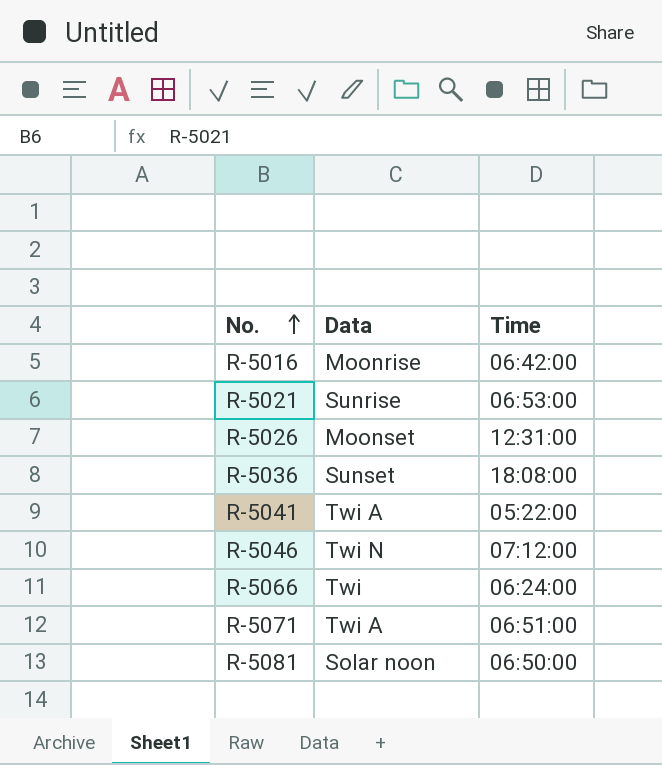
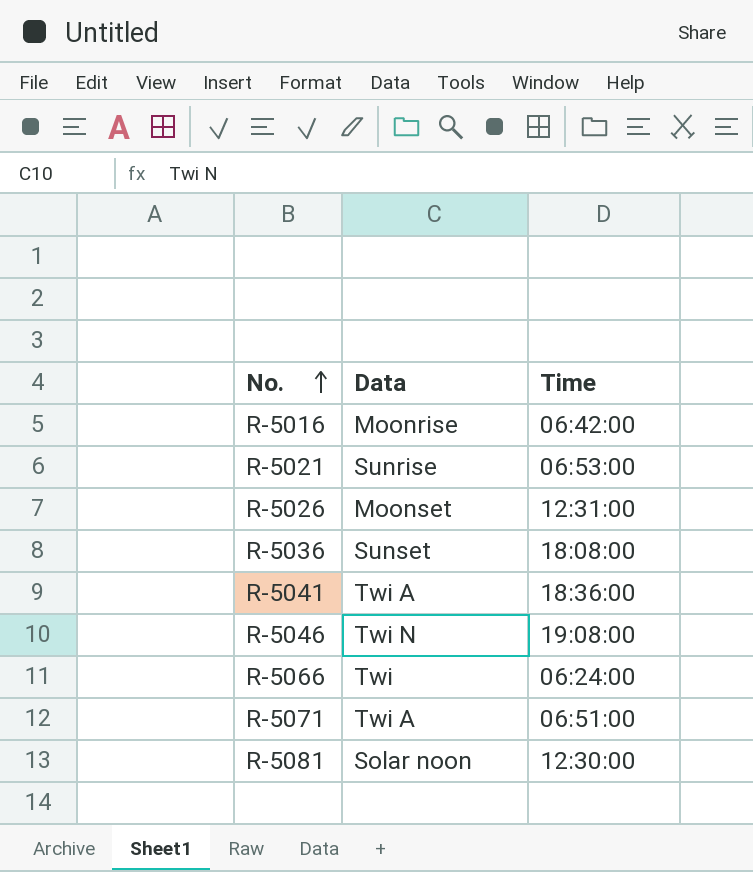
R-5041 | Time: 05:22:00 -> 18:36:00
R-5046 | Time: 07:12:00 -> 19:08:00
R-5081 | Time: 06:50:00 -> 12:30:00

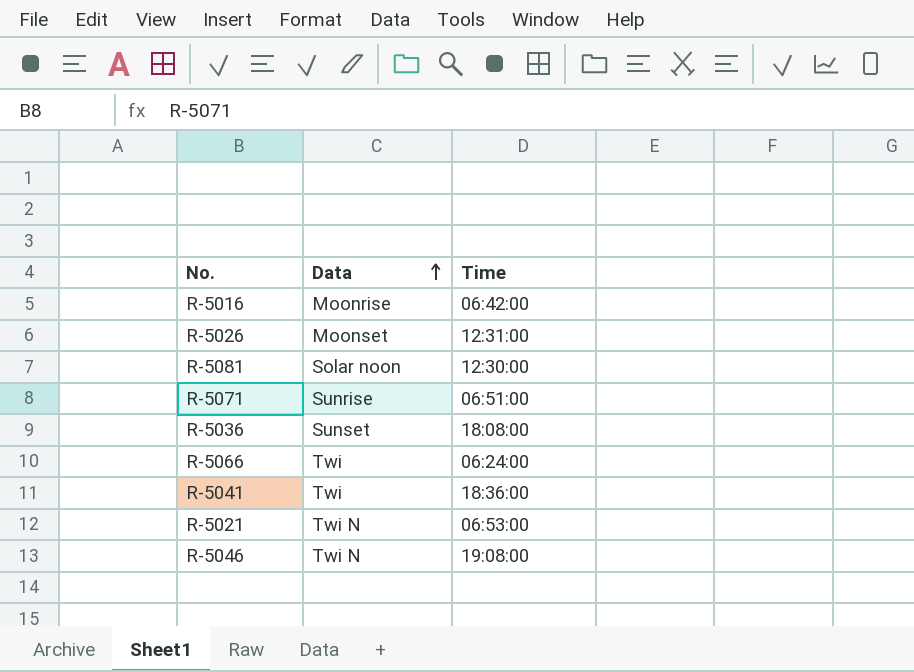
row order: No. ascending -> Data ascending
R-5071 | Data: Twi A -> Sunrise
R-5041 | Data: Twi A -> Twi
R-5021 | Data: Sunrise -> Twi N

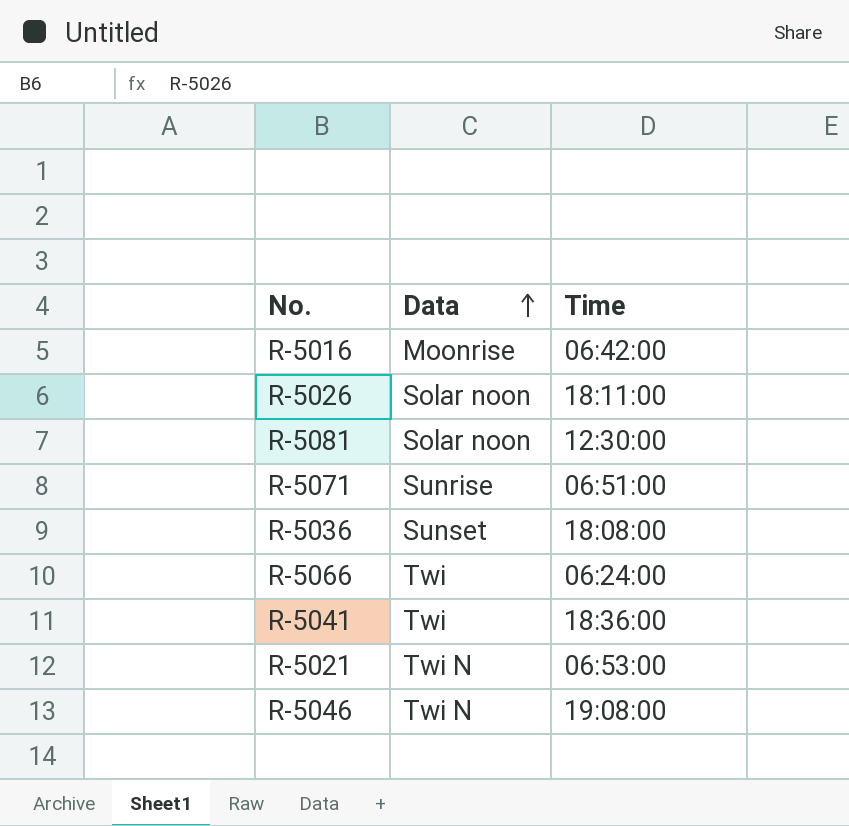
R-5026 | Data: Moonset -> Solar noon
R-5026 | Time: 12:31:00 -> 18:11:00

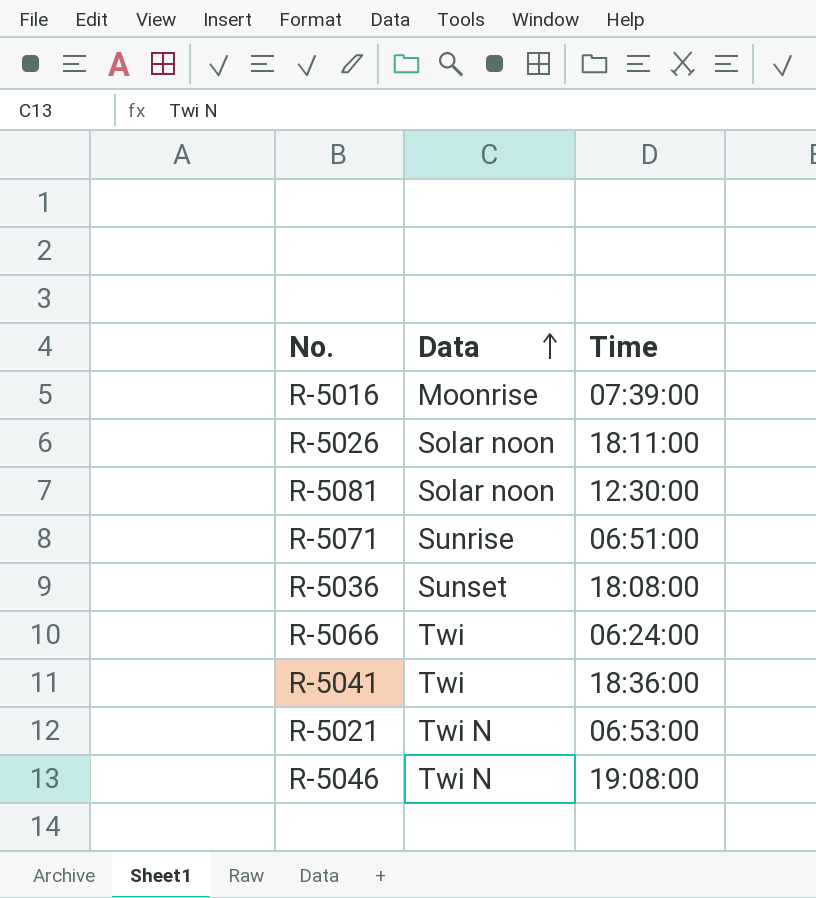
R-5016 | Time: 06:42:00 -> 07:39:00

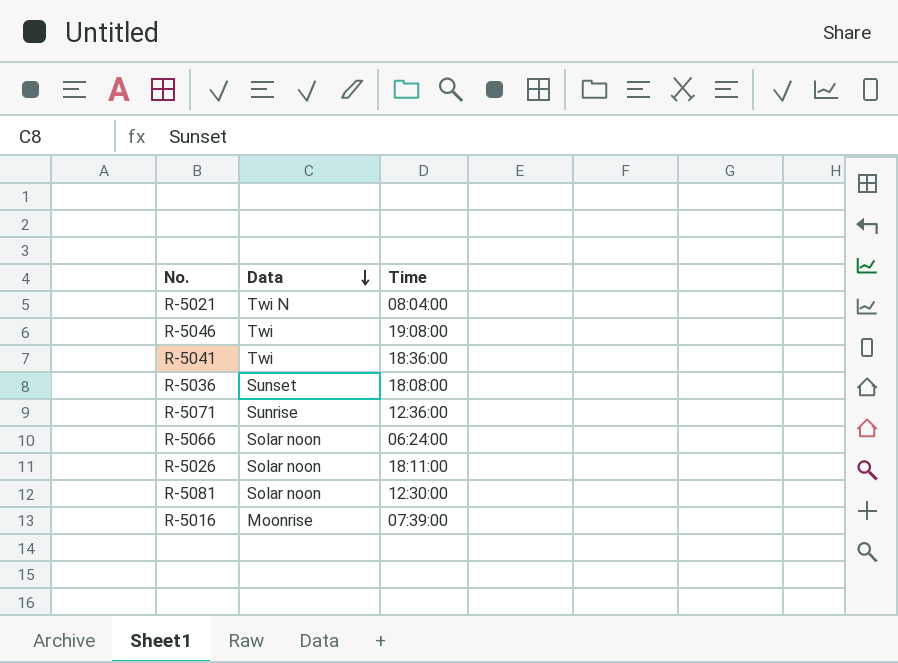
row order: Data ascending -> Data descending
R-5021 | Time: 06:53:00 -> 08:04:00
R-5046 | Data: Twi N -> Twi
R-5071 | Time: 06:51:00 -> 12:36:00
R-5066 | Data: Twi -> Solar noon

